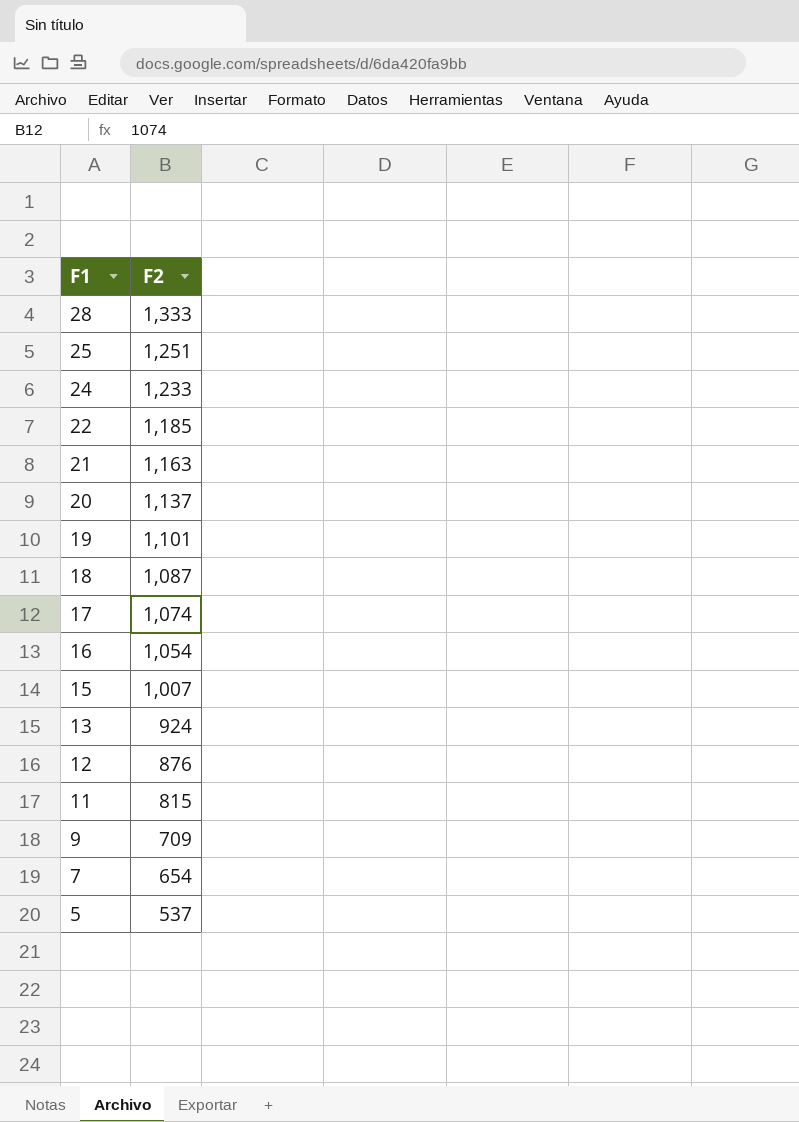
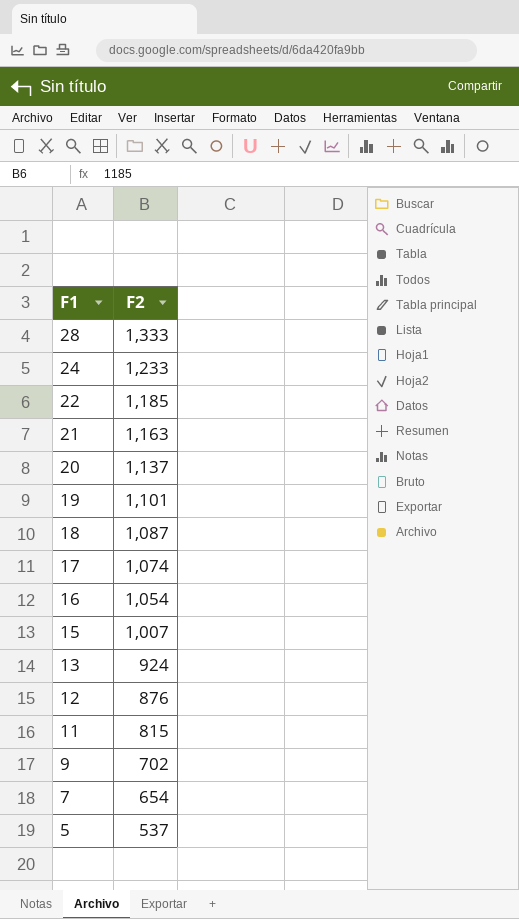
row 25: 1,251 -> none
9 | F2: 709 -> 702

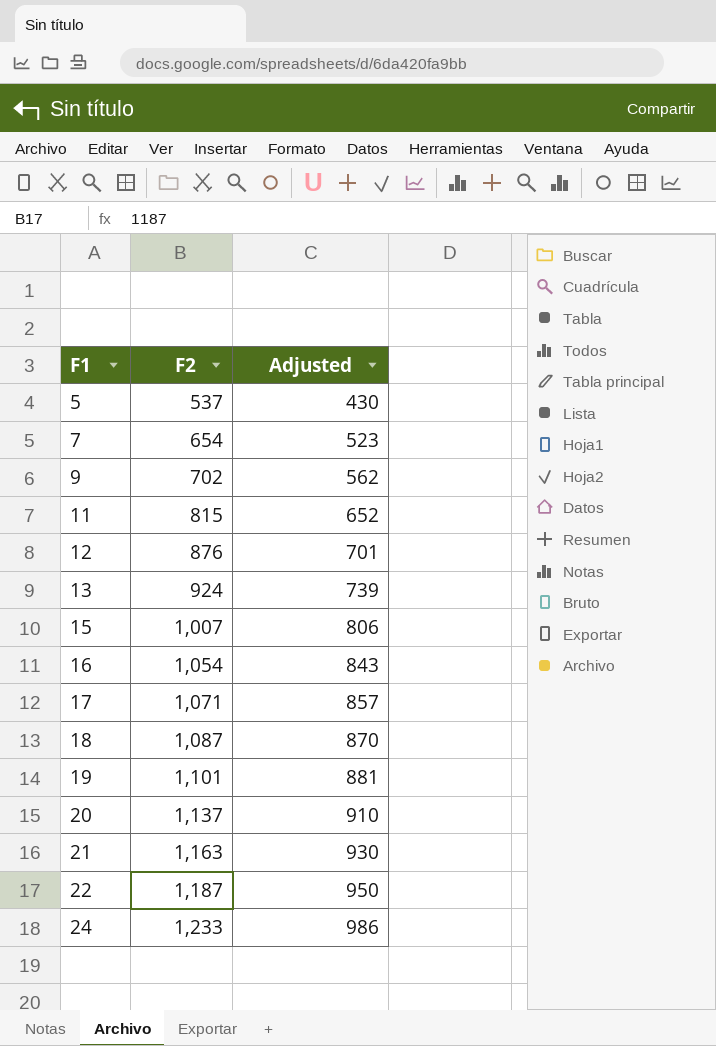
row order: F1 descending -> F1 ascending
column Adjusted | formula: none -> [F2] * 0.8
row 28: 1,333 -> none
17 | F2: 1,074 -> 1,071
22 | F2: 1,185 -> 1,187

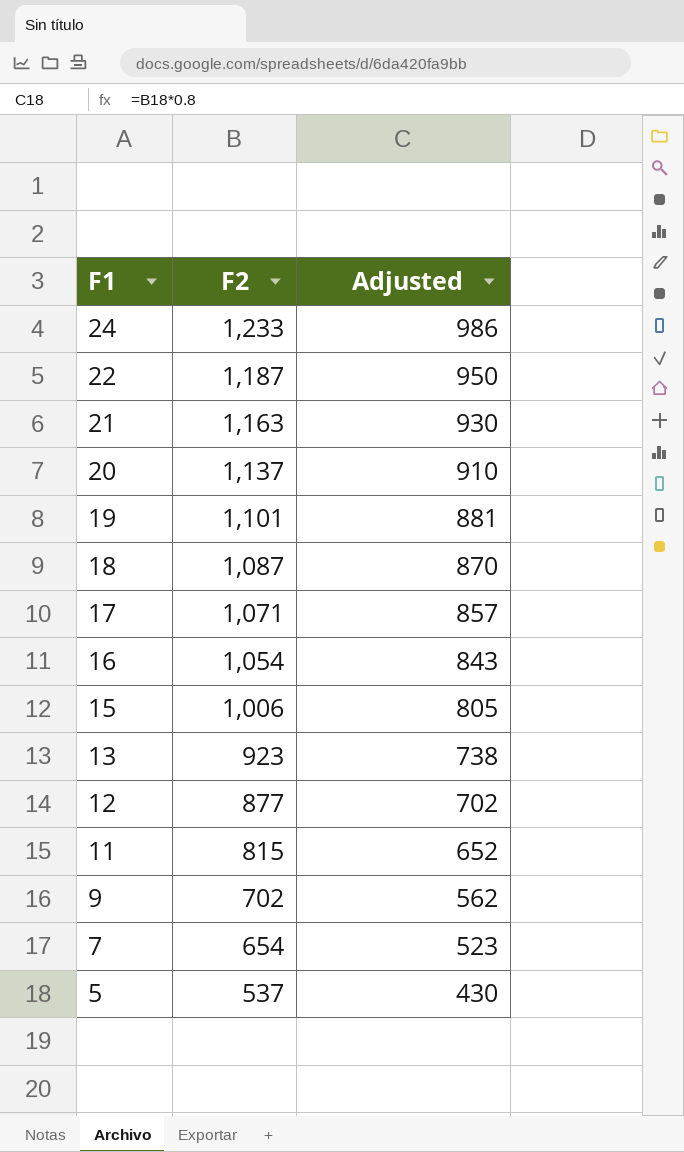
row order: F1 ascending -> F1 descending
15 | F2: 1,007 -> 1,006
15 | Adjusted: 806 -> 805
13 | F2: 924 -> 923
13 | Adjusted: 739 -> 738
12 | F2: 876 -> 877
12 | Adjusted: 701 -> 702

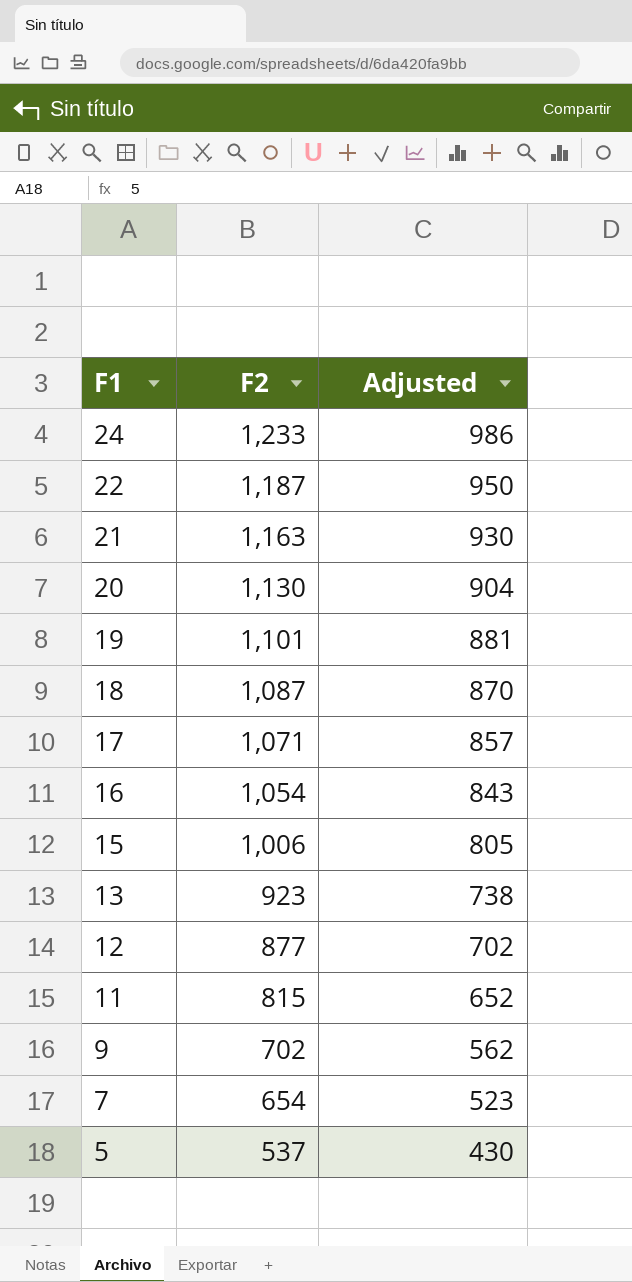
20 | F2: 1,137 -> 1,130
20 | Adjusted: 910 -> 904

